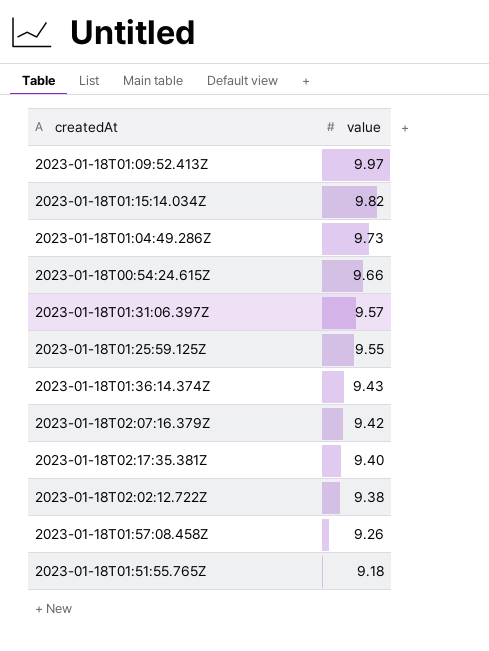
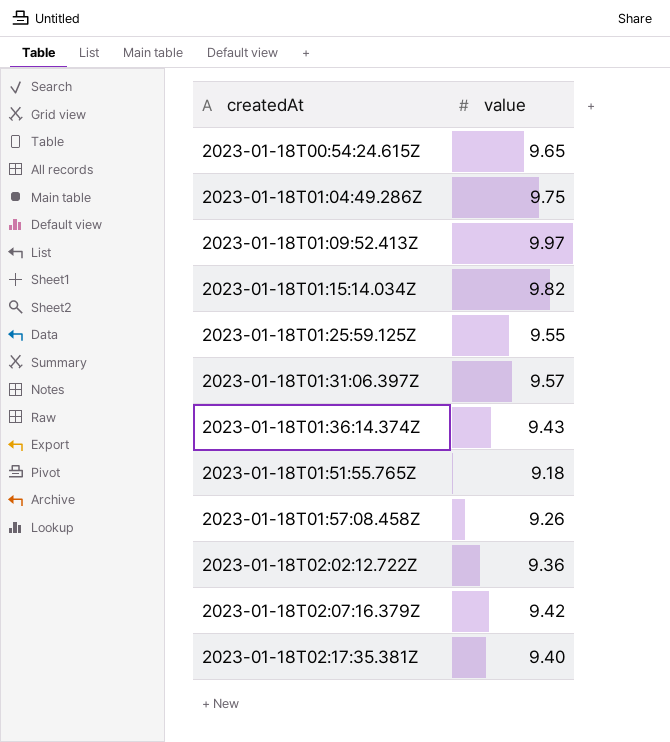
row order: value descending -> createdAt ascending
2023-01-18T00:54:24.615Z | value: 9.66 -> 9.65
2023-01-18T01:04:49.286Z | value: 9.73 -> 9.75
2023-01-18T02:02:12.722Z | value: 9.38 -> 9.36

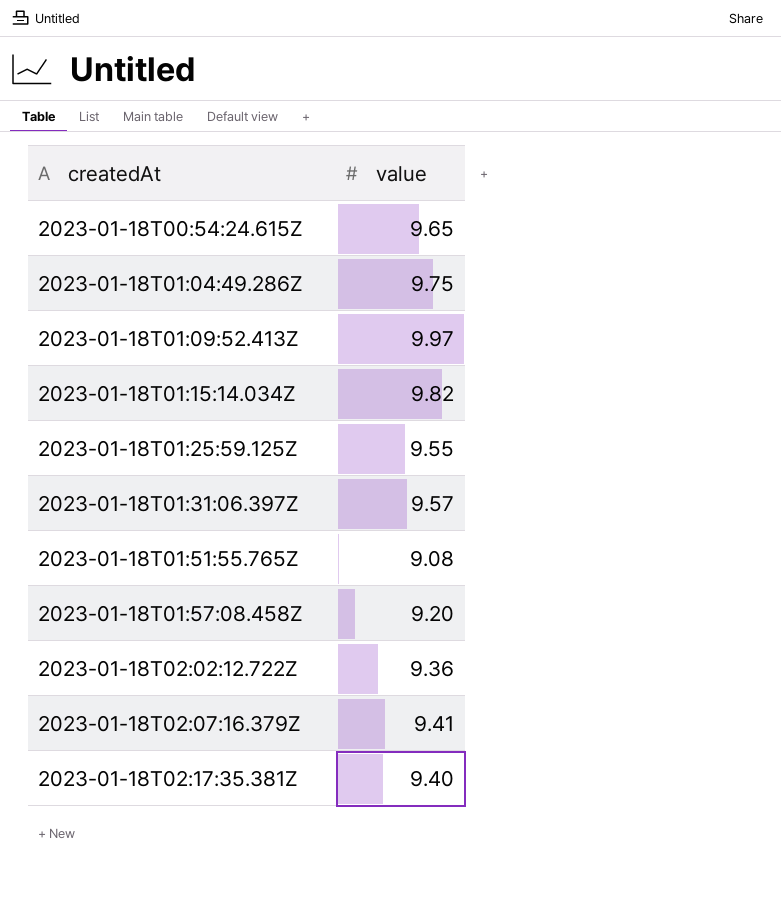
row 2023-01-18T01:36:14.374Z: 9.43 -> none
2023-01-18T01:51:55.765Z | value: 9.18 -> 9.08
2023-01-18T01:57:08.458Z | value: 9.26 -> 9.20
2023-01-18T02:07:16.379Z | value: 9.42 -> 9.41

